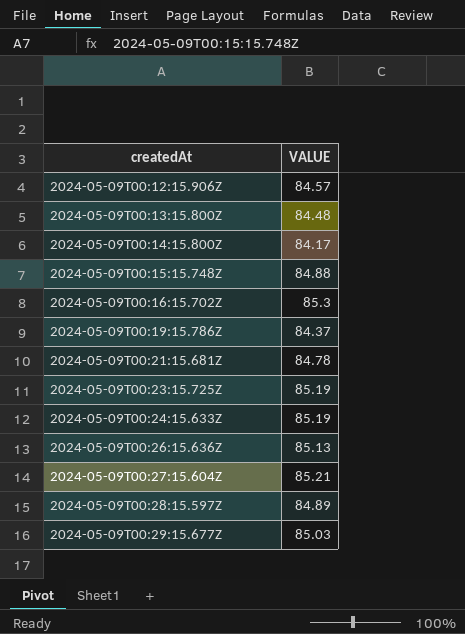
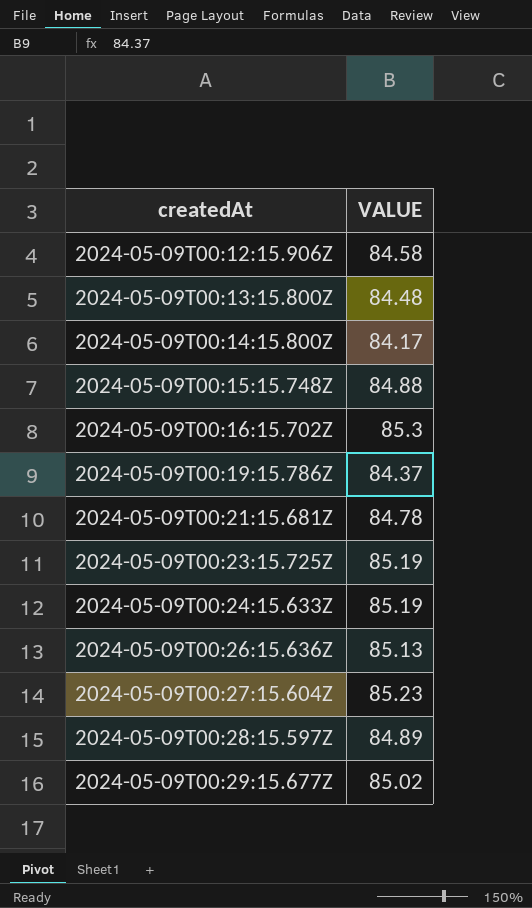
2024-05-09T00:12:15.906Z | VALUE: 84.57 -> 84.58
2024-05-09T00:27:15.604Z | VALUE: 85.21 -> 85.23
2024-05-09T00:29:15.677Z | VALUE: 85.03 -> 85.02

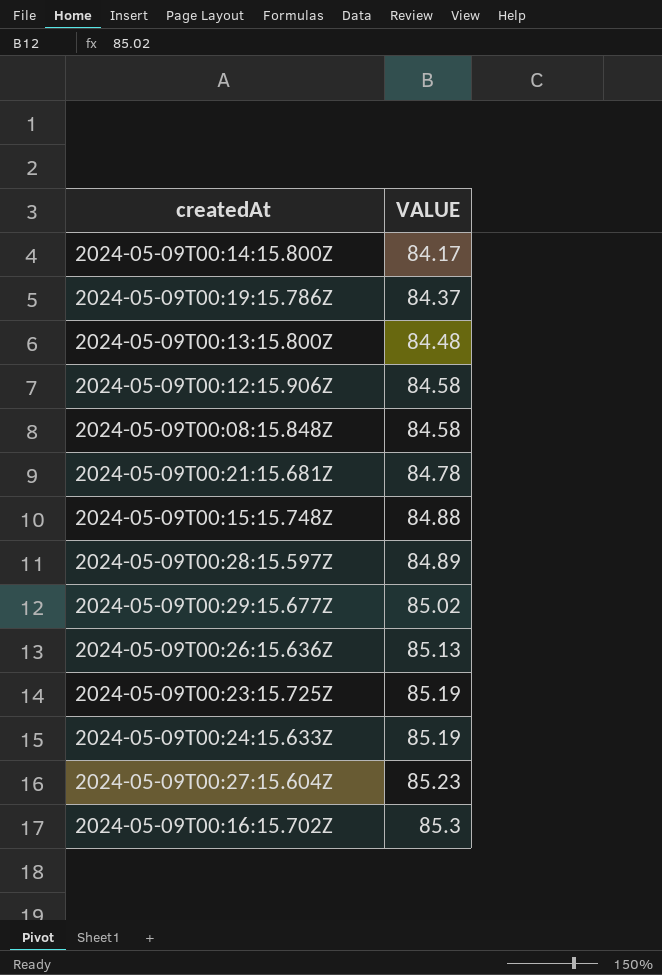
row order: createdAt ascending -> VALUE ascending
row 2024-05-09T00:08:15.848Z: none -> 84.58

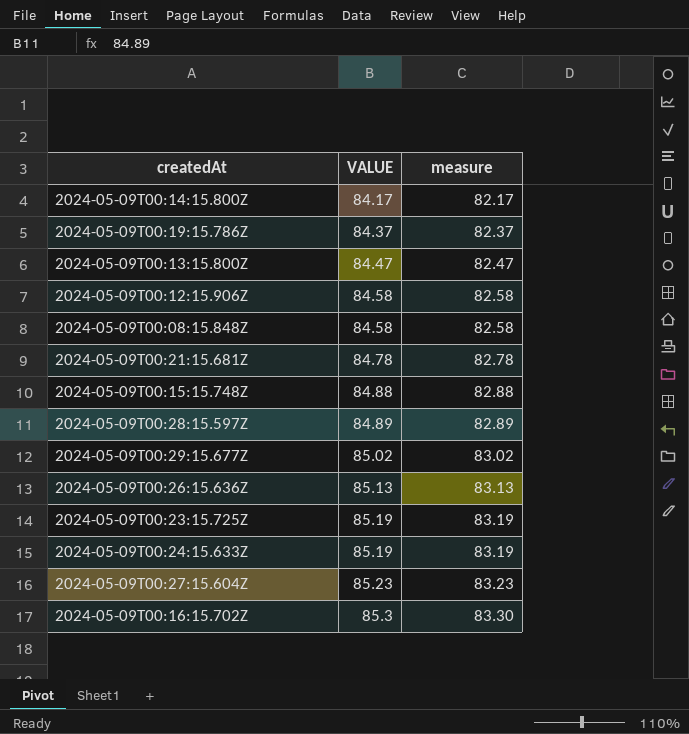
column measure | formula: none -> [VALUE] - 2
2024-05-09T00:13:15.800Z | VALUE: 84.48 -> 84.47

